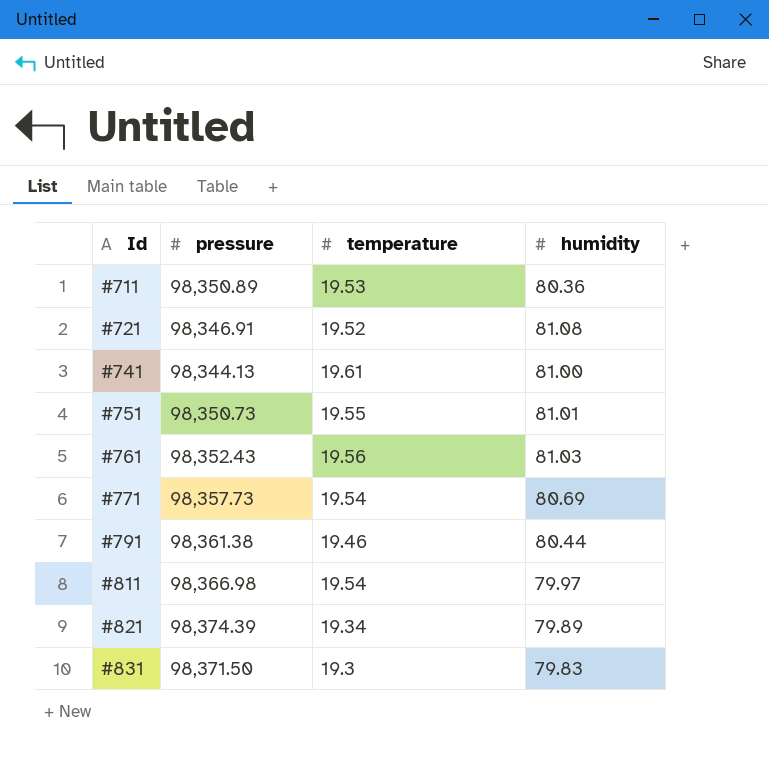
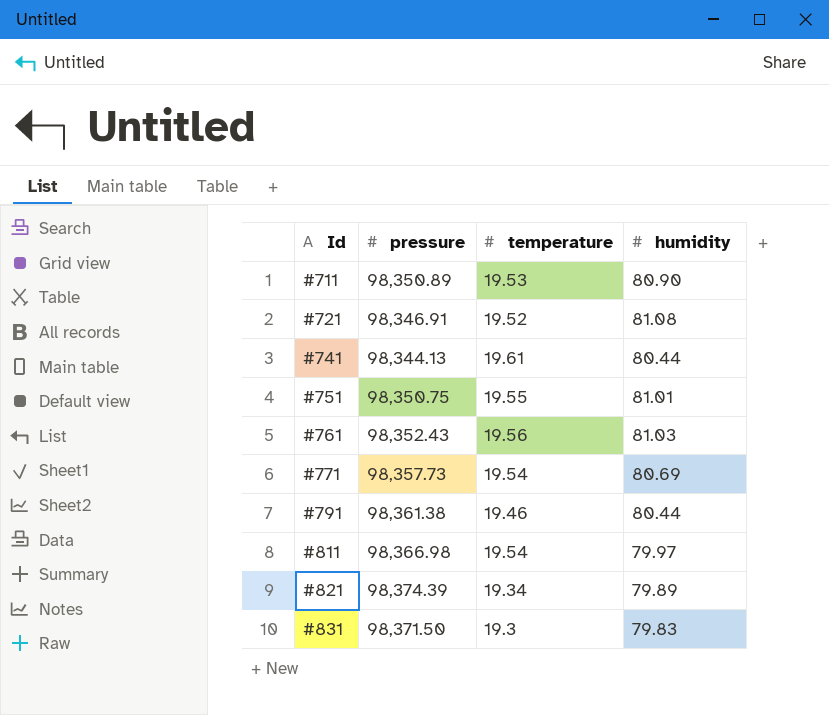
#711 | humidity: 80.36 -> 80.90
#741 | humidity: 81.00 -> 80.44
#751 | pressure: 98,350.73 -> 98,350.75

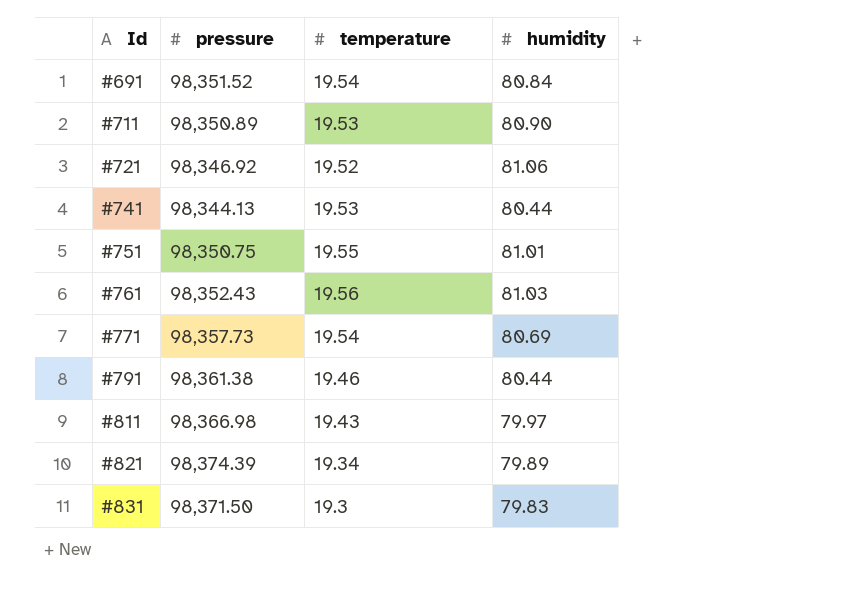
row #691: none -> 98,351.52 | 19.54 | 80.84
#721 | pressure: 98,346.91 -> 98,346.92
#721 | humidity: 81.08 -> 81.06
#741 | temperature: 19.61 -> 19.53
#811 | temperature: 19.54 -> 19.43

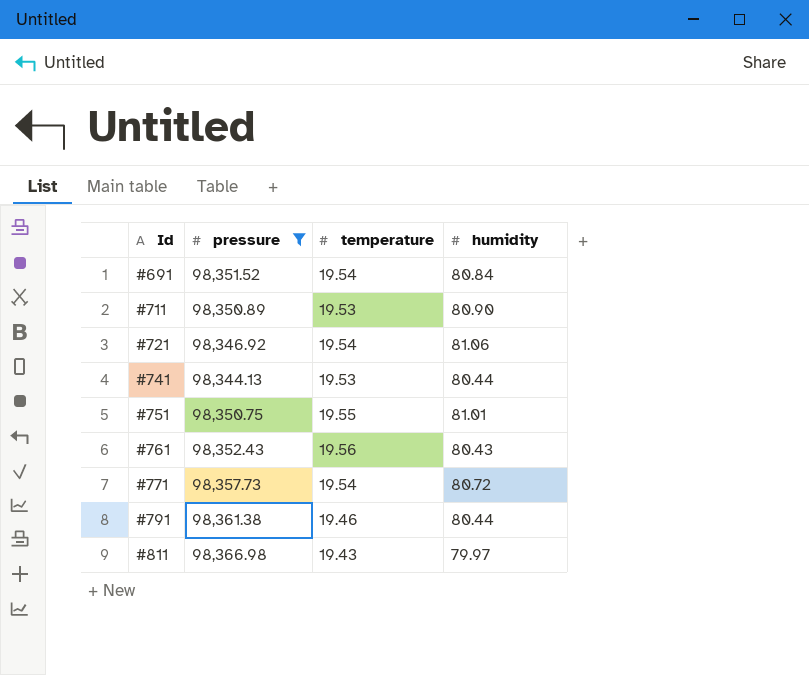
filter: none -> pressure <= 98,366.98
#721 | temperature: 19.52 -> 19.54
#761 | humidity: 81.03 -> 80.43
#771 | humidity: 80.69 -> 80.72

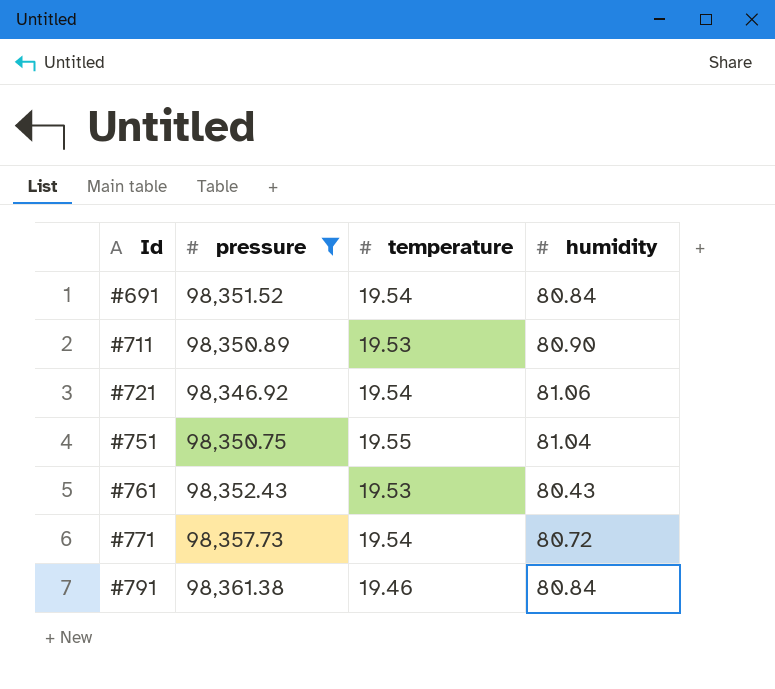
row #741: 98,344.13 | 19.53 | 80.44 -> none
row #811: 98,366.98 | 19.43 | 79.97 -> none
#751 | humidity: 81.01 -> 81.04
#761 | temperature: 19.56 -> 19.53
#791 | humidity: 80.44 -> 80.84

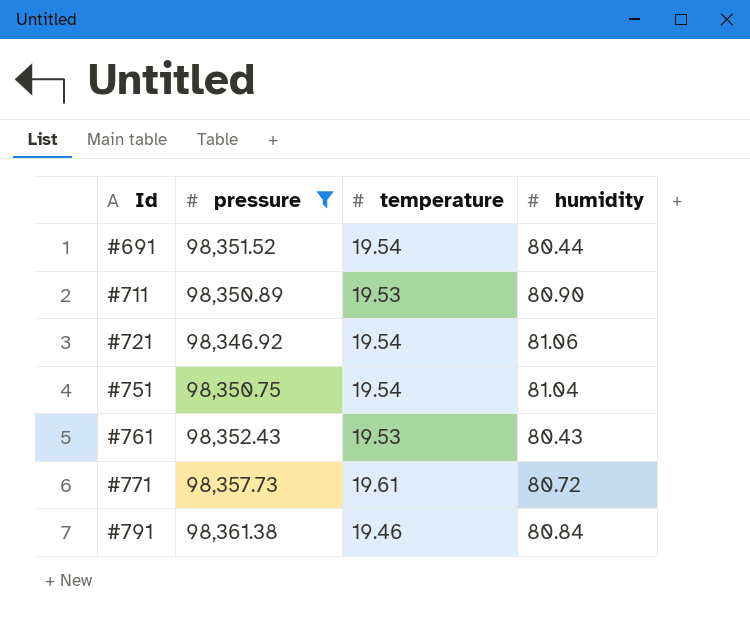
#691 | humidity: 80.84 -> 80.44
#751 | temperature: 19.55 -> 19.54
#771 | temperature: 19.54 -> 19.61

